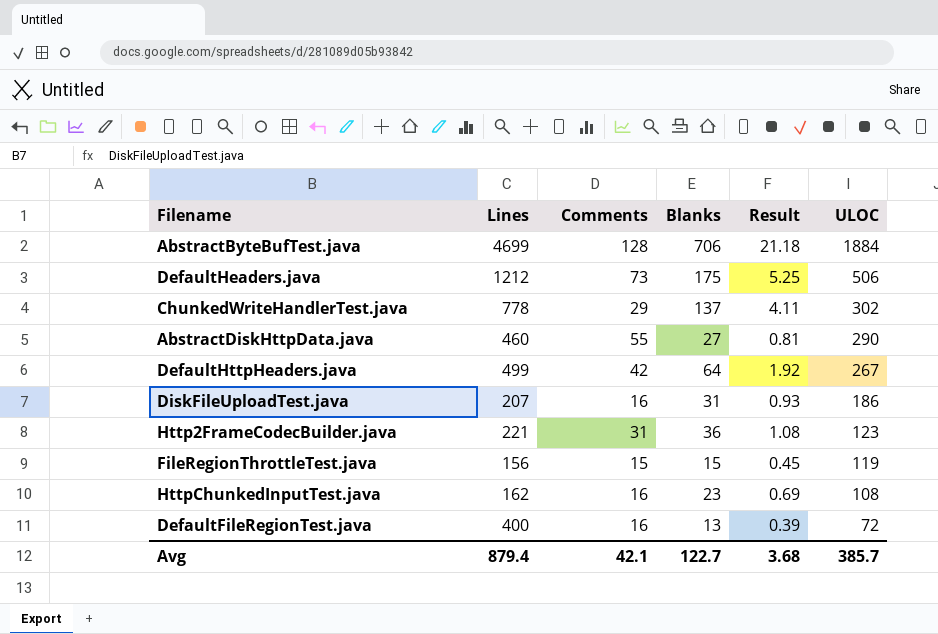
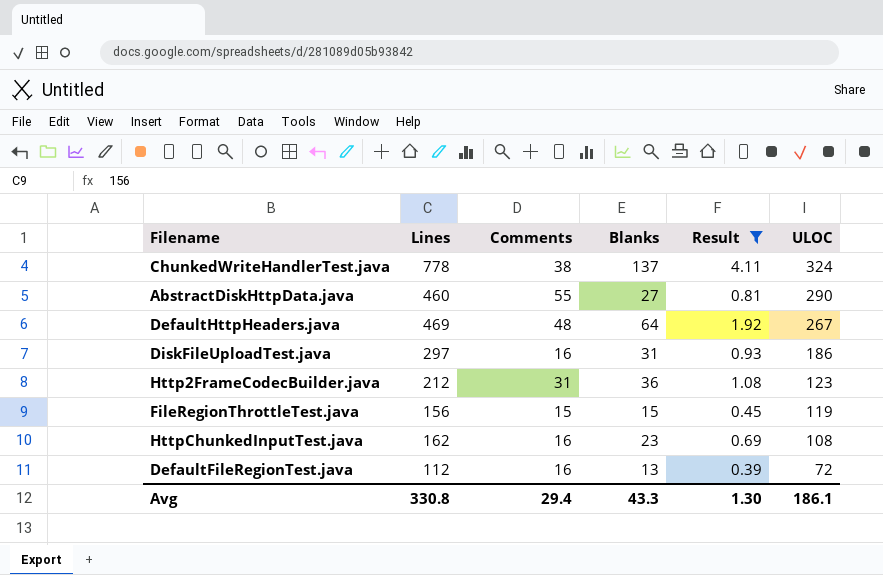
filter: none -> Result <= 4.11
ChunkedWriteHandlerTest.java | Comments: 29 -> 38
ChunkedWriteHandlerTest.java | ULOC: 302 -> 324
DefaultHttpHeaders.java | Lines: 499 -> 469
DefaultHttpHeaders.java | Comments: 42 -> 48
DiskFileUploadTest.java | Lines: 207 -> 297
Http2FrameCodecBuilder.java | Lines: 221 -> 212
DefaultFileRegionTest.java | Lines: 400 -> 112
Avg | Lines: 879.4 -> 330.8
Avg | Comments: 42.1 -> 29.4
Avg | Blanks: 122.7 -> 43.3
Avg | Result: 3.68 -> 1.30
Avg | ULOC: 385.7 -> 186.1

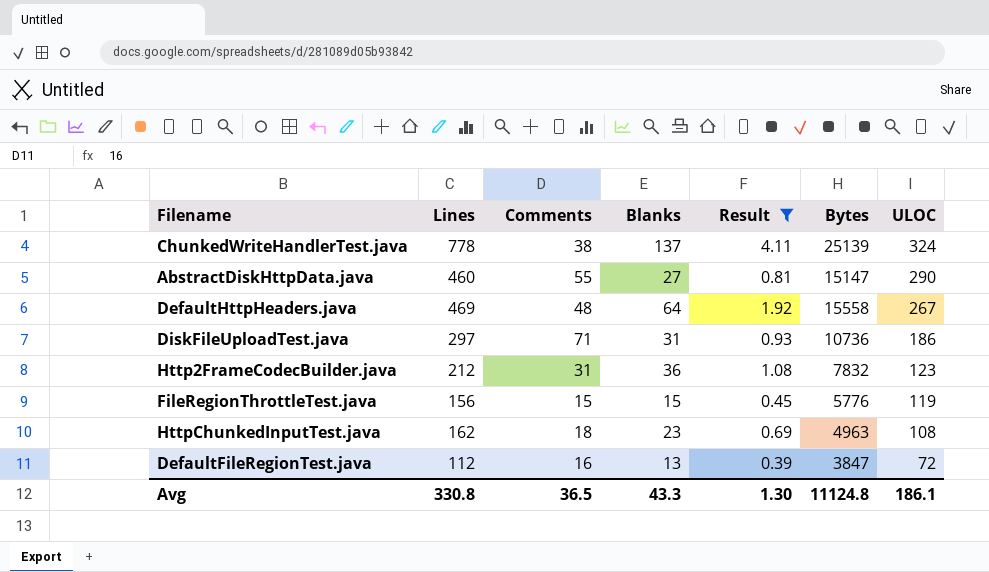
column Bytes | position: none -> 6
DiskFileUploadTest.java | Comments: 16 -> 71
HttpChunkedInputTest.java | Comments: 16 -> 18
Avg | Comments: 29.4 -> 36.5

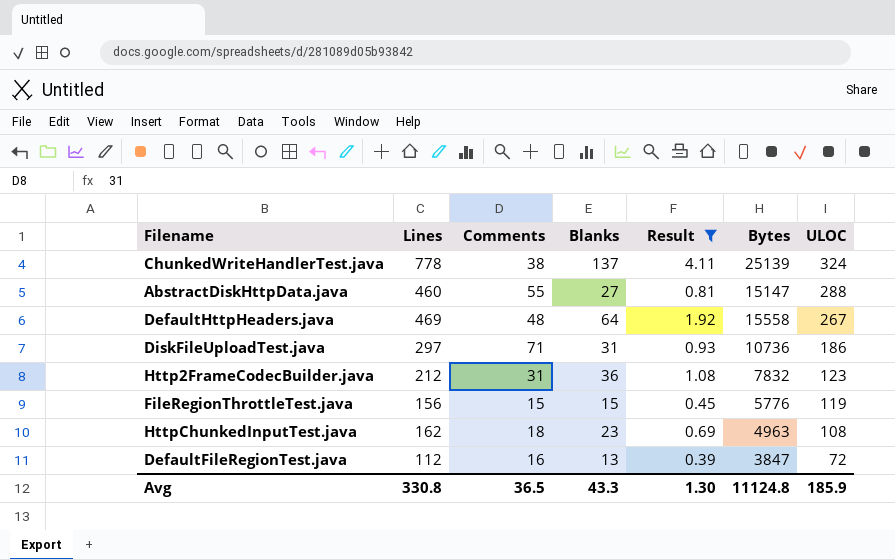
AbstractDiskHttpData.java | ULOC: 290 -> 288
Avg | ULOC: 186.1 -> 185.9

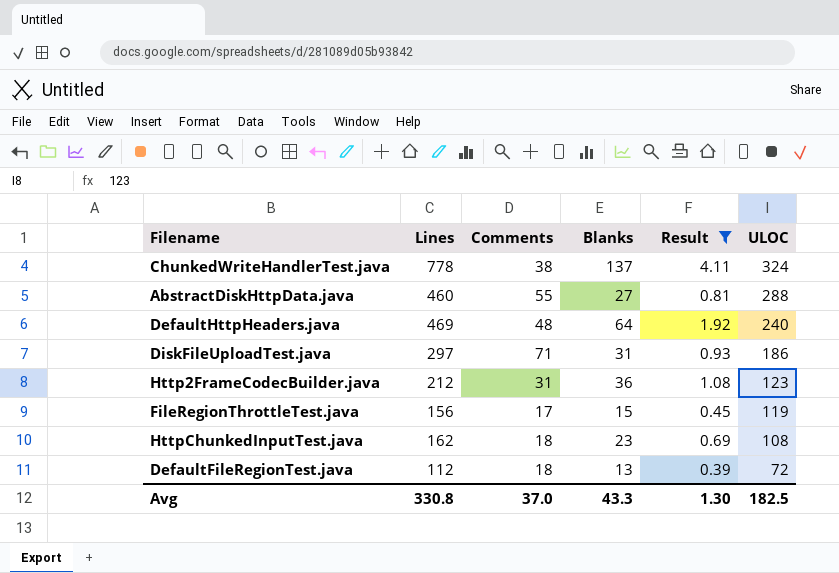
column Bytes | position: 6 -> none
DefaultHttpHeaders.java | ULOC: 267 -> 240
FileRegionThrottleTest.java | Comments: 15 -> 17
DefaultFileRegionTest.java | Comments: 16 -> 18
Avg | Comments: 36.5 -> 37.0
Avg | ULOC: 185.9 -> 182.5

